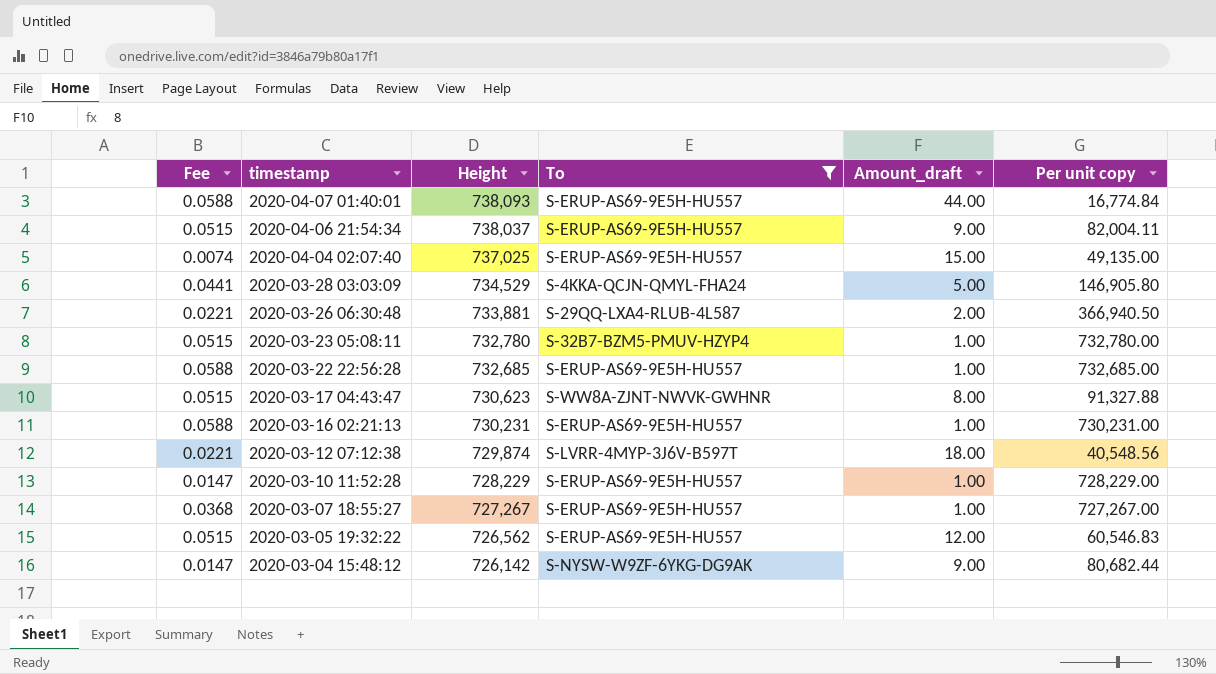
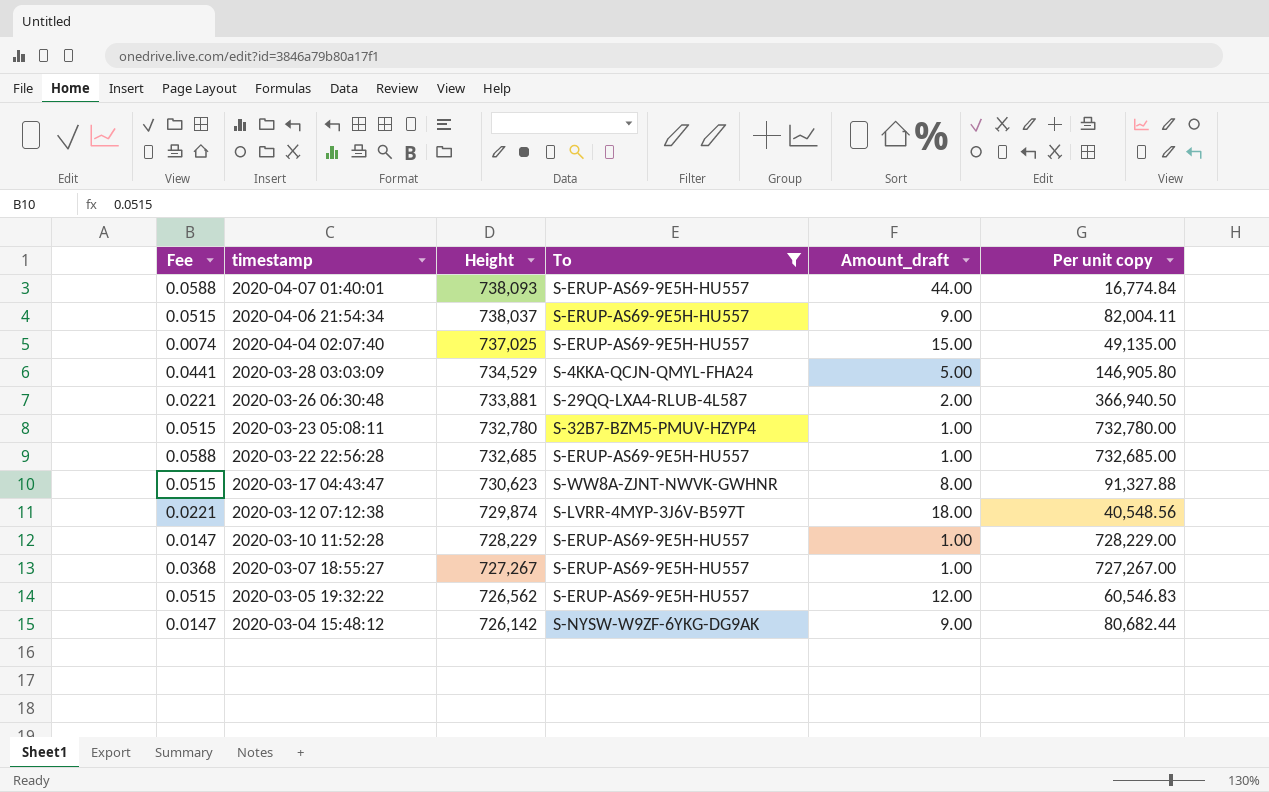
row 2020-03-16 02:21:13: 0.0588 | 730,231 | S-ERUP-AS69-9E5H-HU557 | 1.00 | 730,231.00 -> none

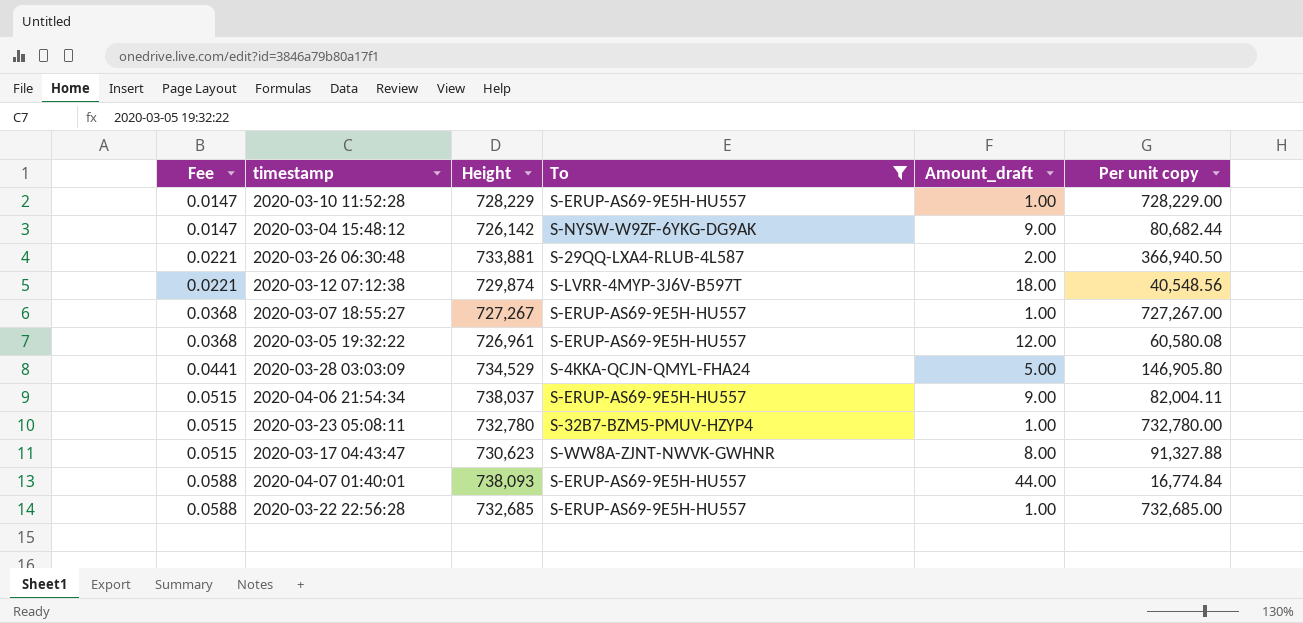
row order: timestamp descending -> Fee ascending
row 2020-04-04 02:07:40: 0.0074 | 737,025 | S-ERUP-AS69-9E5H-HU557 | 15.00 | 49,135.00 -> none
2020-03-05 19:32:22 | Fee: 0.0515 -> 0.0368
2020-03-05 19:32:22 | Height: 726,562 -> 726,961
2020-03-05 19:32:22 | Per unit copy: 60,546.83 -> 60,580.08

